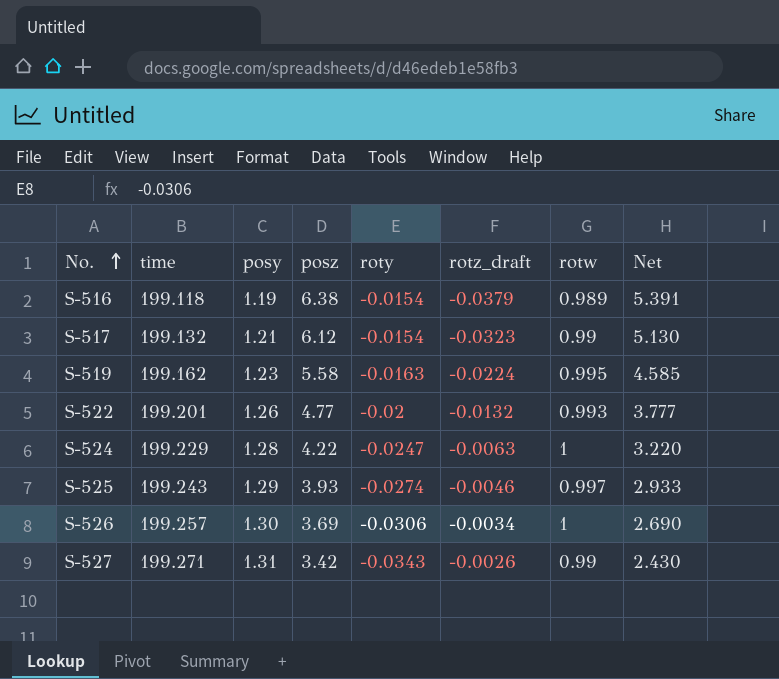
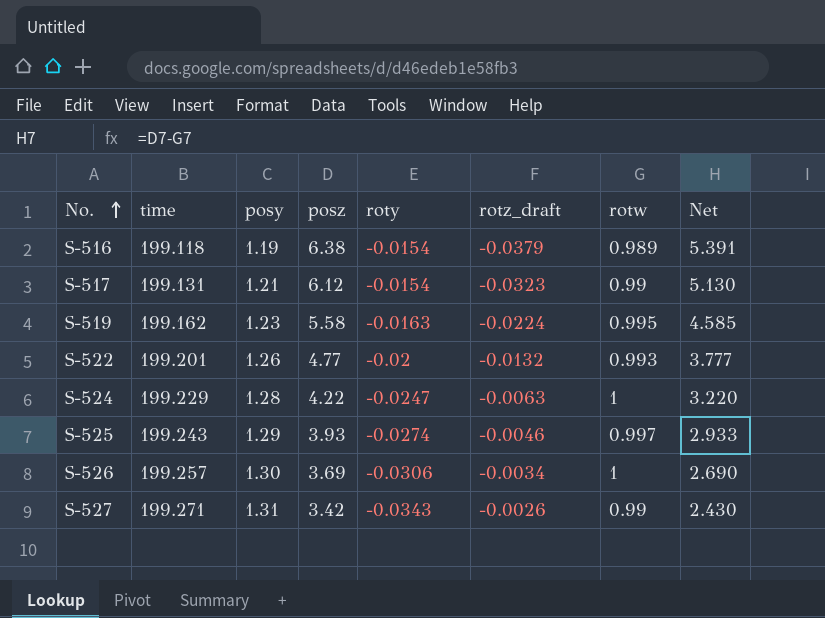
S-517 | time: 199.132 -> 199.131

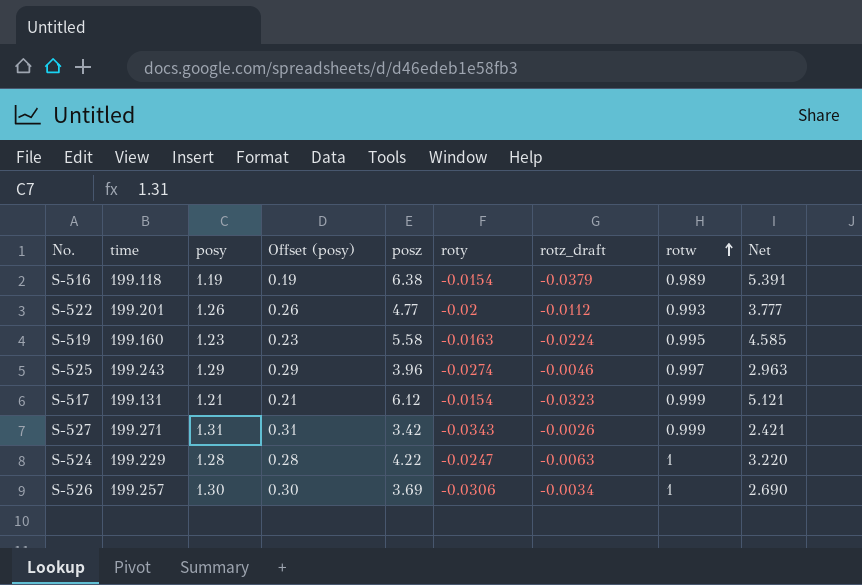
row order: No. ascending -> rotw ascending
column Offset (posy) | formula: none -> [posy] - 1
S-522 | rotz_draft: -0.0132 -> -0.0112
S-519 | time: 199.162 -> 199.160
S-525 | posz: 3.93 -> 3.96
S-525 | Net: 2.933 -> 2.963
S-517 | rotw: 0.99 -> 0.999
S-517 | Net: 5.130 -> 5.121
S-527 | rotw: 0.99 -> 0.999
S-527 | Net: 2.430 -> 2.421

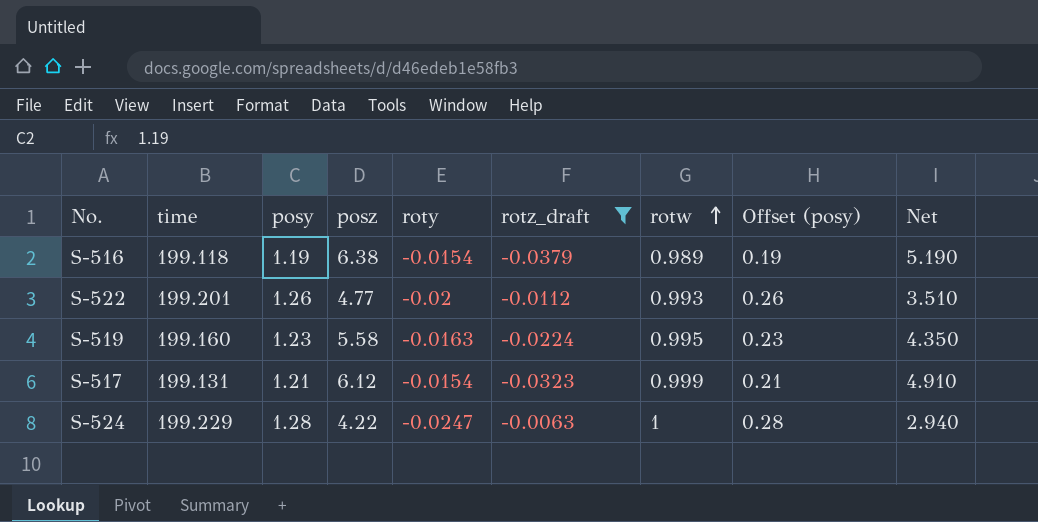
filter: none -> rotz_draft <= -0.0063
column Offset (posy) | position: 4 -> 8
column Net | formula: [posz] - [rotw] -> [posz] - [posy]

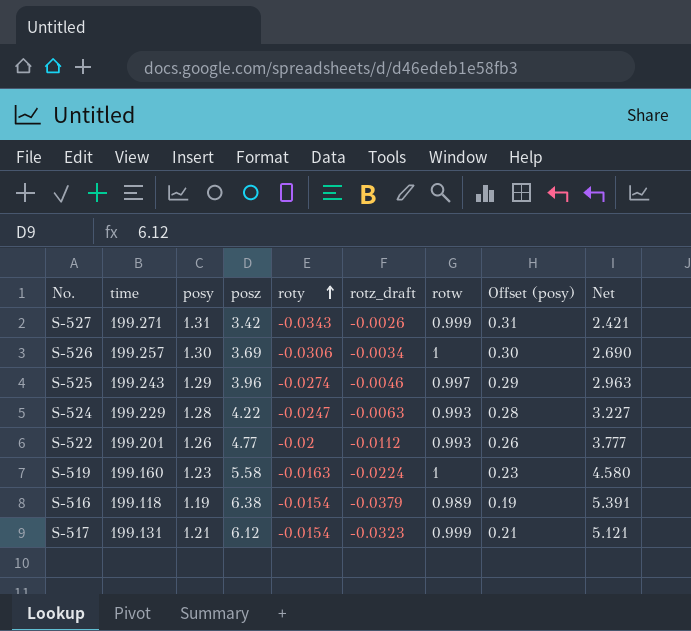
filter: rotz_draft <= -0.0063 -> none
row order: rotw ascending -> roty ascending
column Net | formula: [posz] - [posy] -> [posz] - [rotw]
S-524 | rotw: 1 -> 0.993
S-519 | rotw: 0.995 -> 1

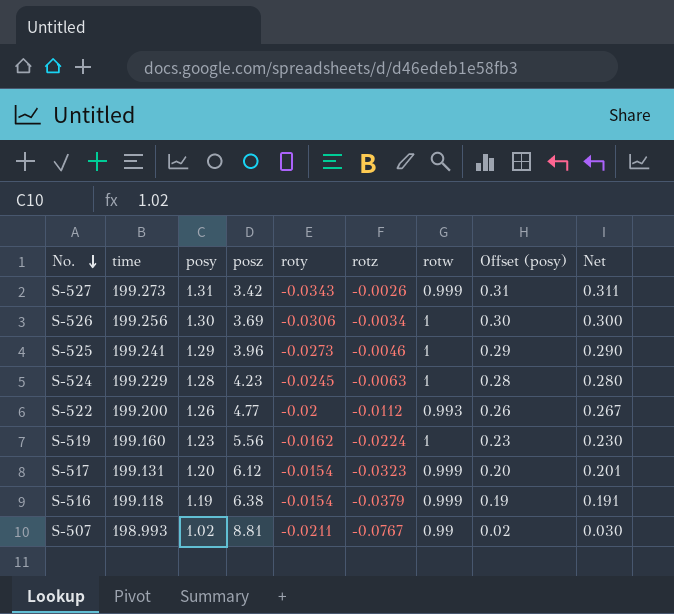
row order: roty ascending -> No. descending
column name: rotz_draft -> rotz
column Net | formula: [posz] - [rotw] -> [posy] - [rotw]
S-527 | time: 199.271 -> 199.273
S-526 | time: 199.257 -> 199.256
S-525 | time: 199.243 -> 199.241
S-525 | roty: -0.0274 -> -0.0273
S-525 | rotw: 0.997 -> 1
S-524 | posz: 4.22 -> 4.23
S-524 | roty: -0.0247 -> -0.0245
S-524 | rotw: 0.993 -> 1
S-522 | time: 199.201 -> 199.200
S-519 | posz: 5.58 -> 5.56
S-519 | roty: -0.0163 -> -0.0162
S-517 | posy: 1.21 -> 1.20
S-517 | Offset (posy): 0.21 -> 0.20
S-516 | rotw: 0.989 -> 0.999
row S-507: none -> 198.993 | 1.02 | 8.81 | -0.0211 | -0.0767 | 0.99 | 0.02 | 0.030

